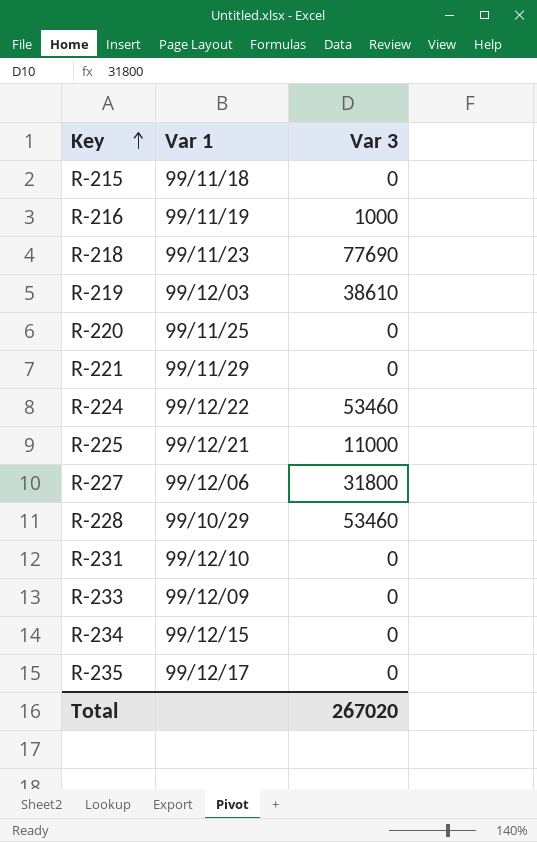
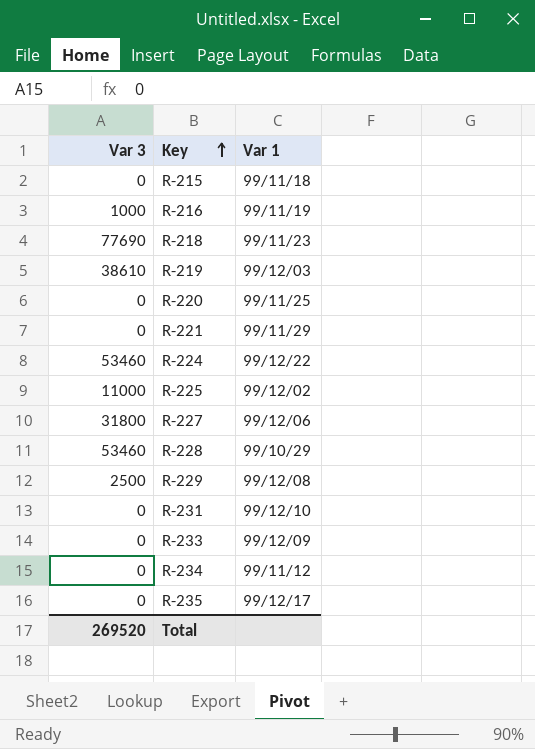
column Var 3 | position: 3 -> 1
R-225 | Var 1: 99/12/21 -> 99/12/02
row R-229: none -> 2500 | 99/12/08
R-234 | Var 1: 99/12/15 -> 99/11/12
Total | Var 3: 267020 -> 269520

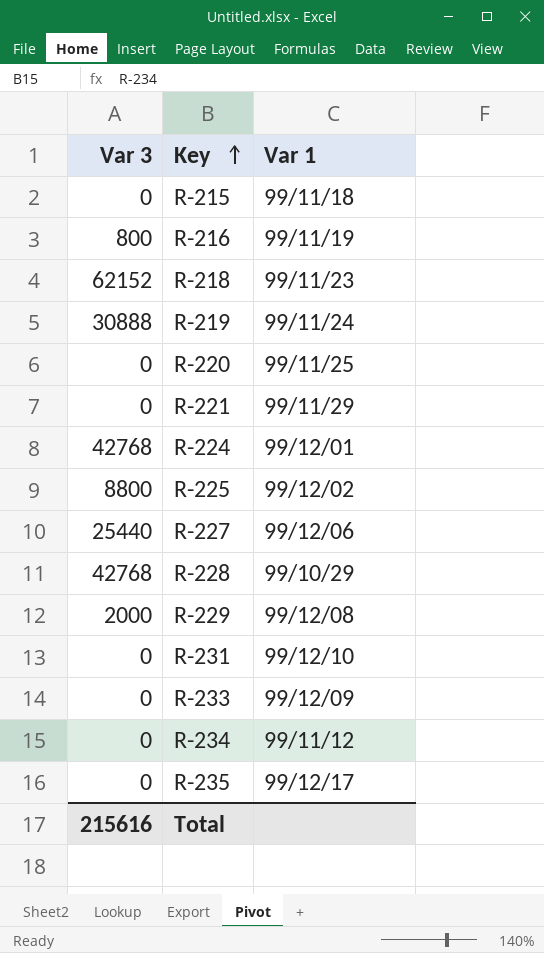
R-216 | Var 3: 1000 -> 800
R-218 | Var 3: 77690 -> 62152
R-219 | Var 3: 38610 -> 30888
R-219 | Var 1: 99/12/03 -> 99/11/24
R-224 | Var 3: 53460 -> 42768
R-224 | Var 1: 99/12/22 -> 99/12/01
R-225 | Var 3: 11000 -> 8800
R-227 | Var 3: 31800 -> 25440
R-228 | Var 3: 53460 -> 42768
R-229 | Var 3: 2500 -> 2000
Total | Var 3: 269520 -> 215616

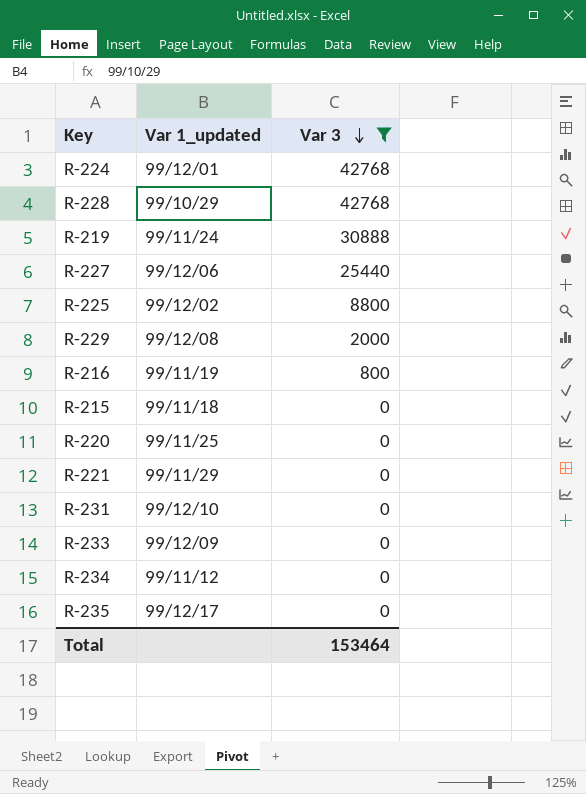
filter: none -> Var 3 != 62152
row order: Key ascending -> Var 3 descending
column name: Var 1 -> Var 1_updated
column Var 3 | position: 1 -> 3
Total | Var 3: 215616 -> 153464

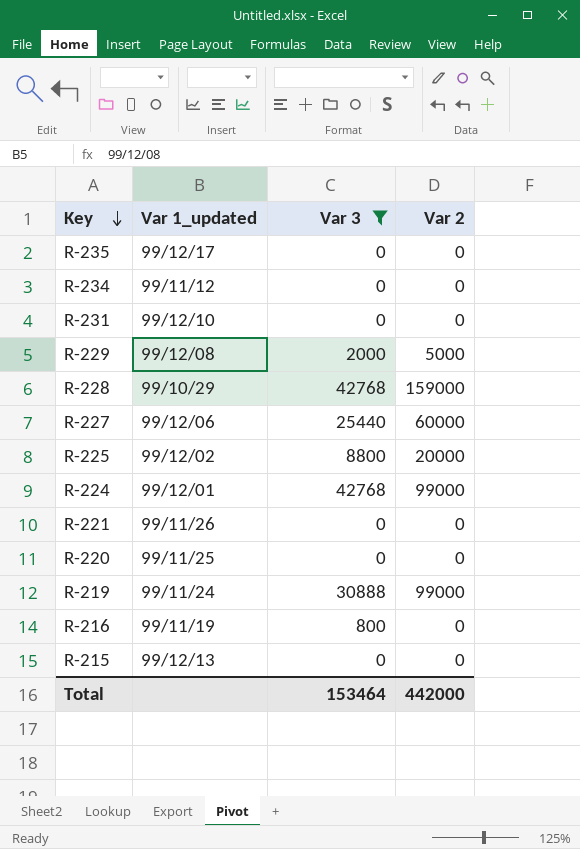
row order: Var 3 descending -> Key descending
column Var 2 | position: none -> 4
row R-233: 99/12/09 | 0 -> none
R-221 | Var 1_updated: 99/11/29 -> 99/11/26
R-215 | Var 1_updated: 99/11/18 -> 99/12/13

